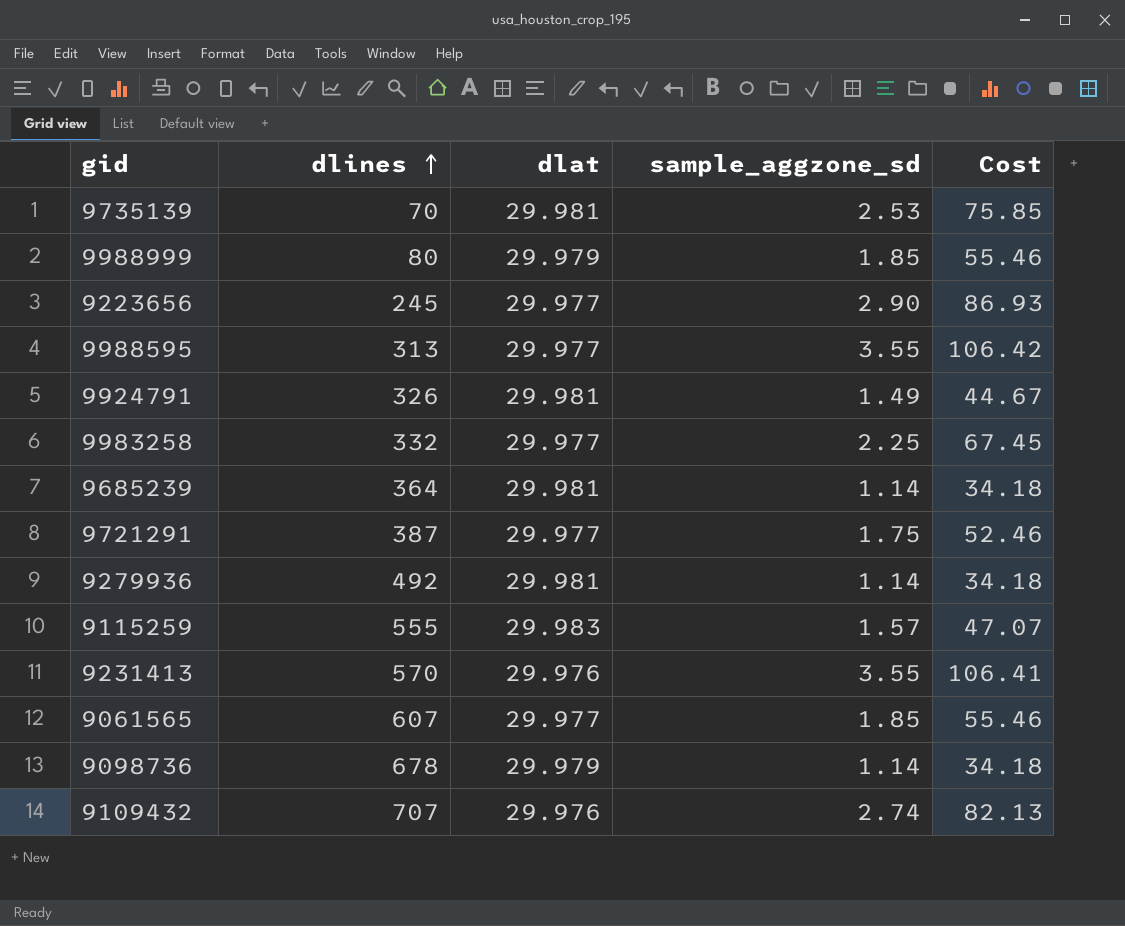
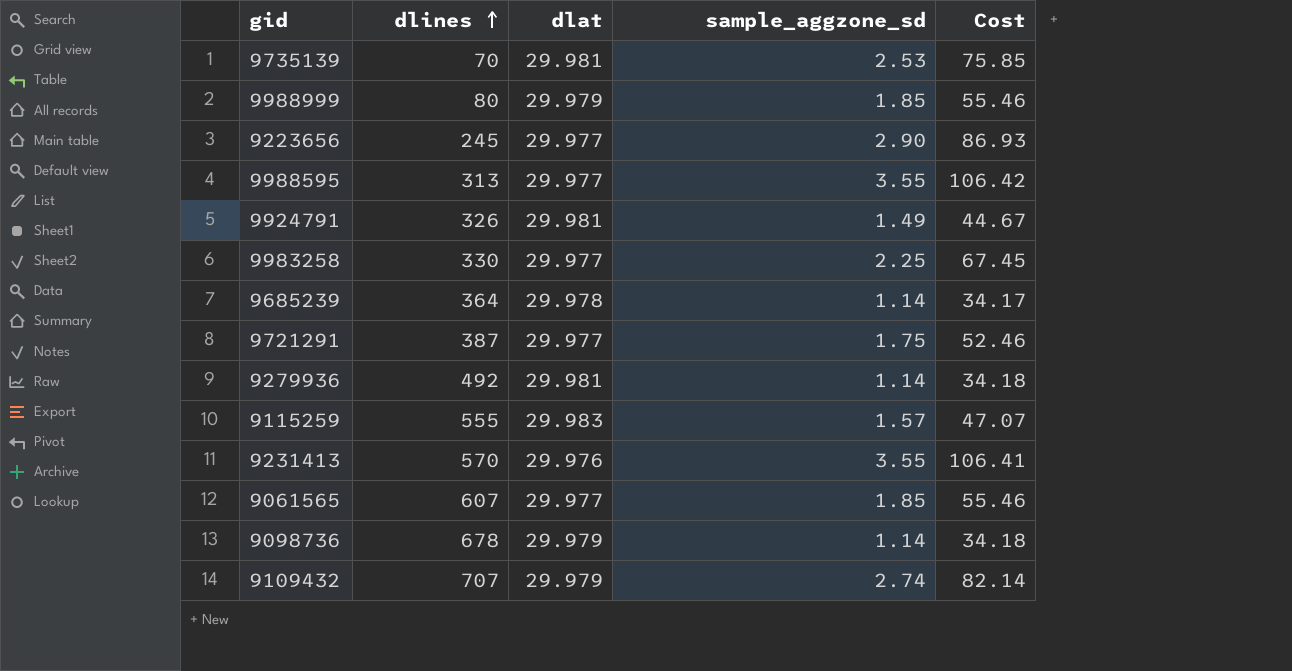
9983258 | dlines: 332 -> 330
9685239 | dlat: 29.981 -> 29.978
9685239 | Cost: 34.18 -> 34.17
9109432 | dlat: 29.976 -> 29.979
9109432 | Cost: 82.13 -> 82.14

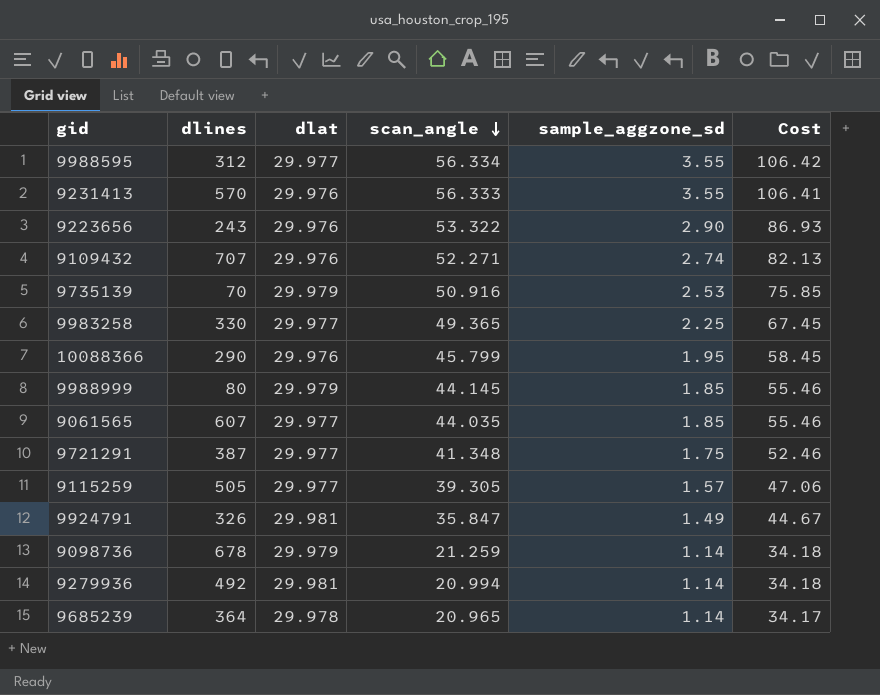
row order: dlines ascending -> scan_angle descending
column scan_angle | position: none -> 4
9988595 | dlines: 313 -> 312
9223656 | dlines: 245 -> 243
9223656 | dlat: 29.977 -> 29.976
9109432 | dlat: 29.979 -> 29.976
9109432 | Cost: 82.14 -> 82.13
9735139 | dlat: 29.981 -> 29.979
row 10088366: none -> 290 | 29.976 | 45.799 | 1.95 | 58.45
9115259 | dlines: 555 -> 505
9115259 | dlat: 29.983 -> 29.977
9115259 | Cost: 47.07 -> 47.06

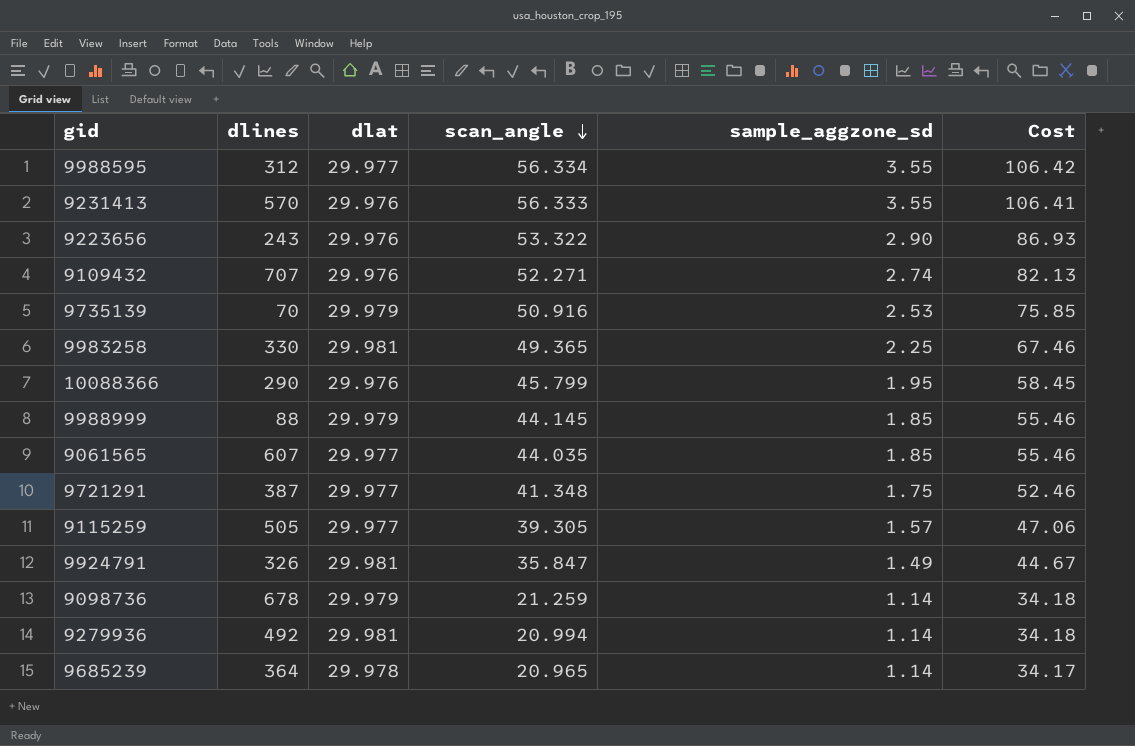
9983258 | dlat: 29.977 -> 29.981
9983258 | Cost: 67.45 -> 67.46
9988999 | dlines: 80 -> 88

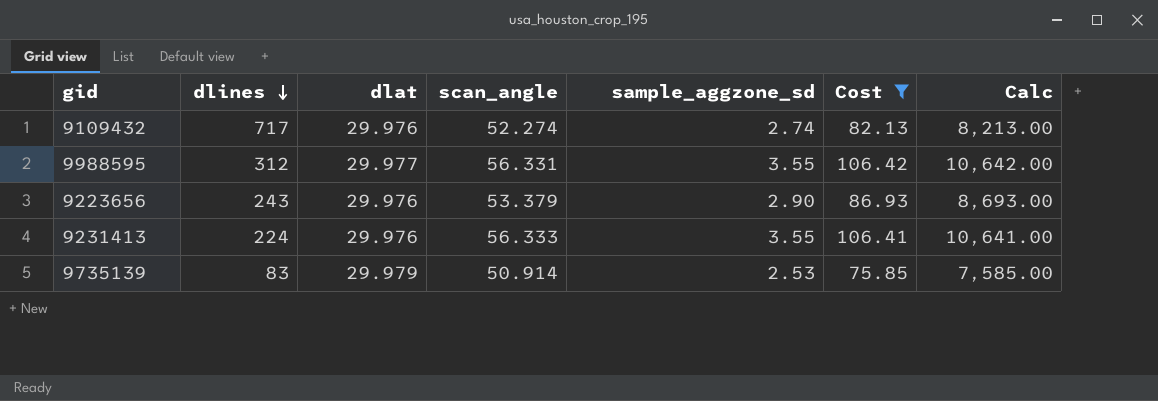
filter: none -> Cost >= 75.85
row order: scan_angle descending -> dlines descending
column Calc | formula: none -> [Cost] * 100
9109432 | dlines: 707 -> 717
9109432 | scan_angle: 52.271 -> 52.274
9988595 | scan_angle: 56.334 -> 56.331
9223656 | scan_angle: 53.322 -> 53.379
9231413 | dlines: 570 -> 224
9735139 | dlines: 70 -> 83
9735139 | scan_angle: 50.916 -> 50.914

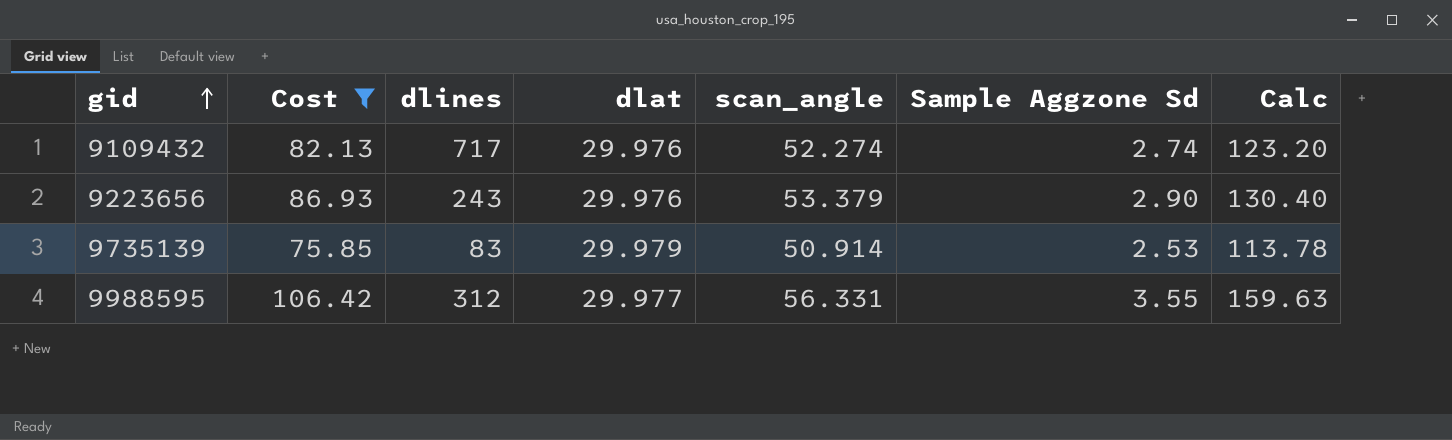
row order: dlines descending -> gid ascending
column Cost | position: 6 -> 2
column name: sample_aggzone_sd -> Sample Aggzone Sd
column Calc | formula: [Cost] * 100 -> [Cost] * 1.5
row 9231413: 224 | 29.976 | 56.333 | 3.55 | 106.41 | 10,641.00 -> none

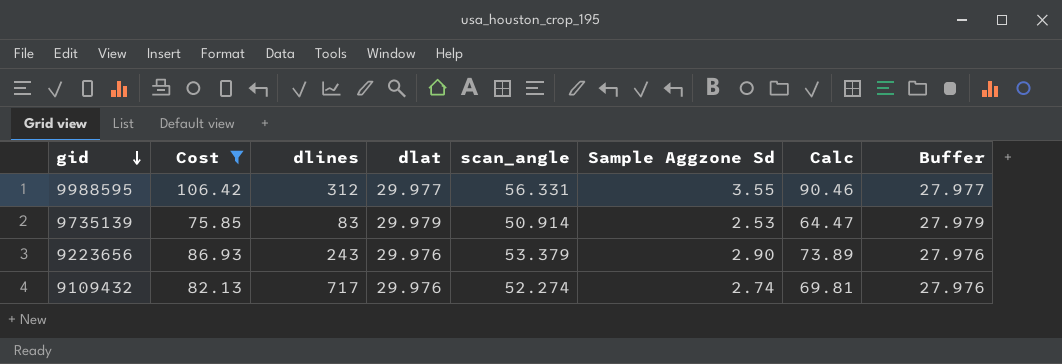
row order: gid ascending -> gid descending
column Calc | formula: [Cost] * 1.5 -> [Cost] * 0.85
column Buffer | formula: none -> [dlat] - 2

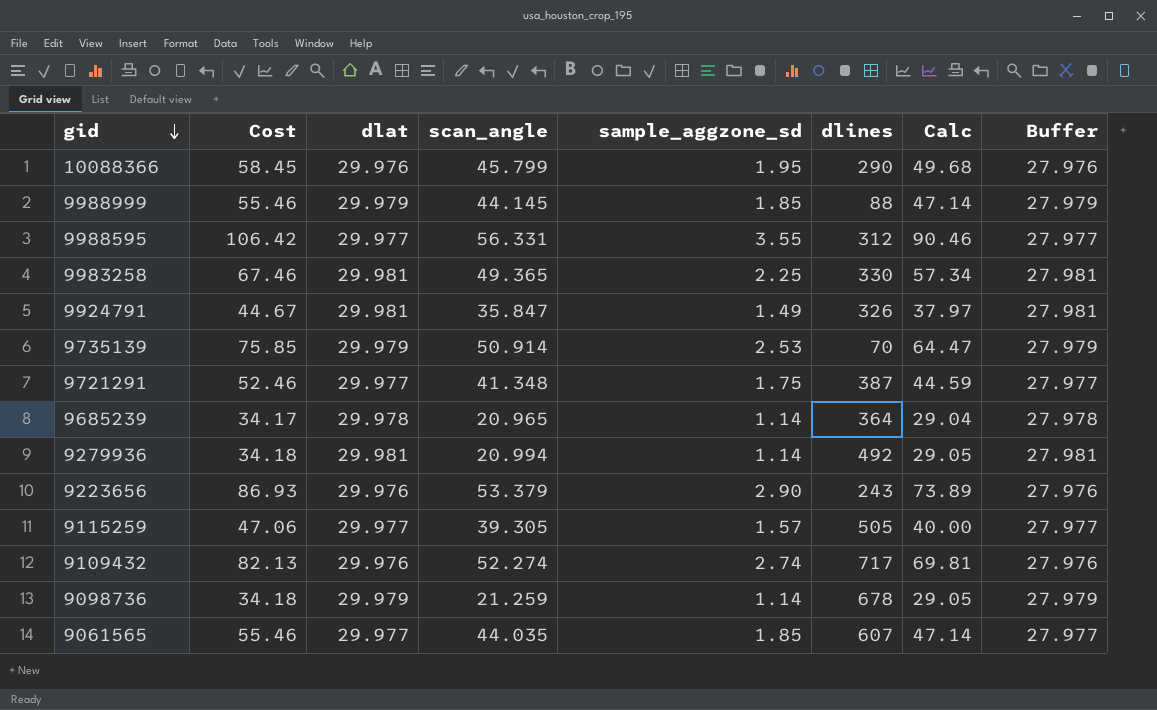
filter: Cost >= 75.85 -> none
column name: Sample Aggzone Sd -> sample_aggzone_sd
column dlines | position: 3 -> 6
9735139 | dlines: 83 -> 70

